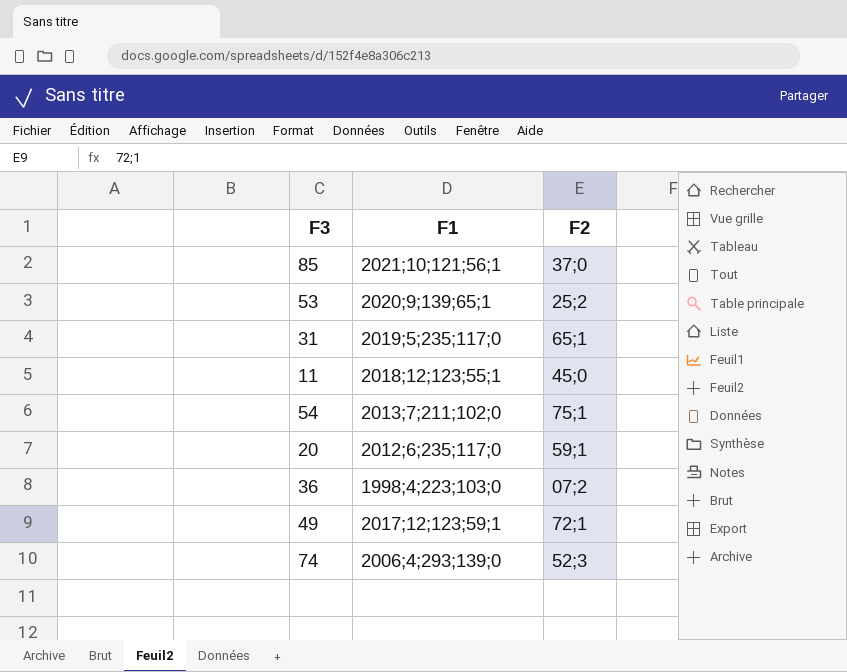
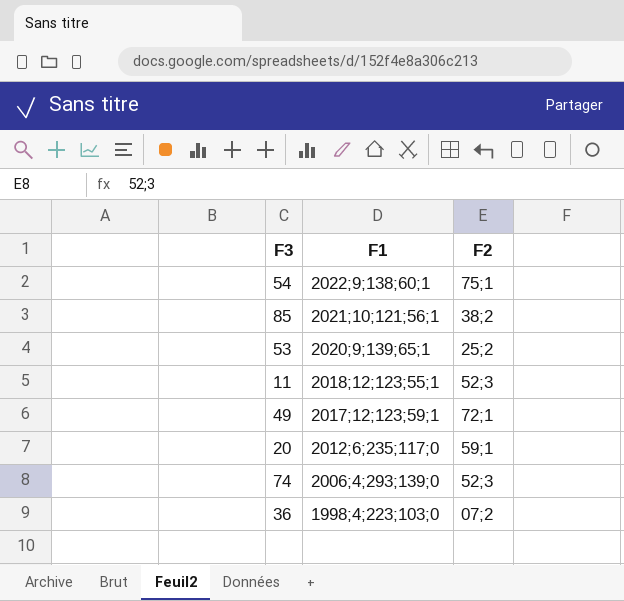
row order: none -> F1 descending
row 31: 2019;5;235;117;0 | 65;1 -> none
54 | F1: 2013;7;211;102;0 -> 2022;9;138;60;1
85 | F2: 37;0 -> 38;2
11 | F2: 45;0 -> 52;3

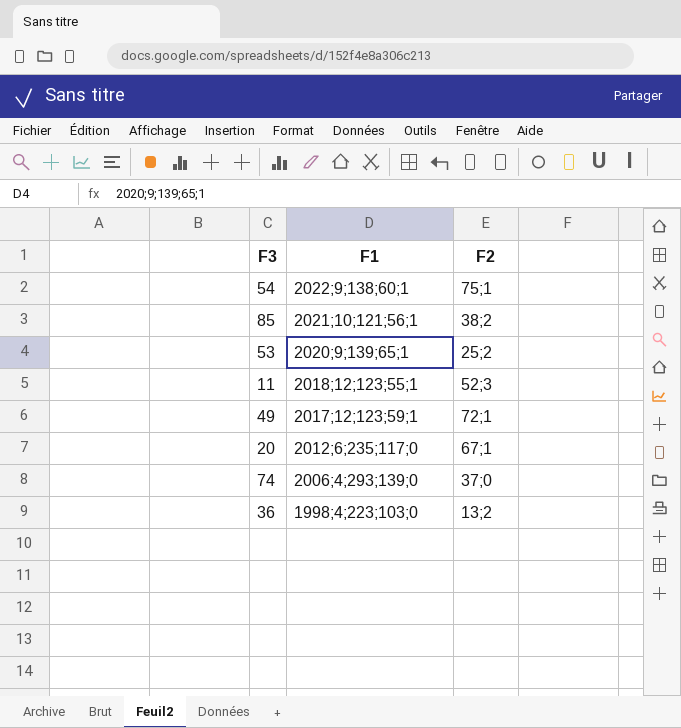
20 | F2: 59;1 -> 67;1
74 | F2: 52;3 -> 37;0
36 | F2: 07;2 -> 13;2

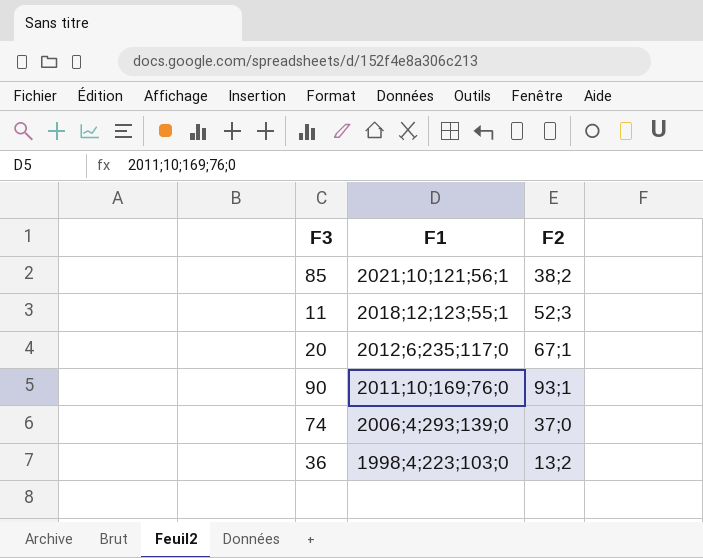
row 54: 2022;9;138;60;1 | 75;1 -> none
row 53: 2020;9;139;65;1 | 25;2 -> none
row 49: 2017;12;123;59;1 | 72;1 -> none
row 90: none -> 2011;10;169;76;0 | 93;1

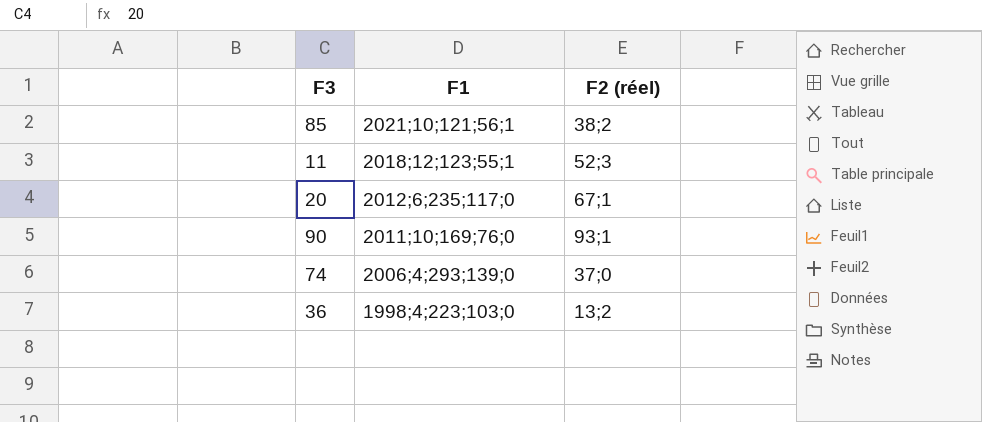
column name: F2 -> F2 (réel)

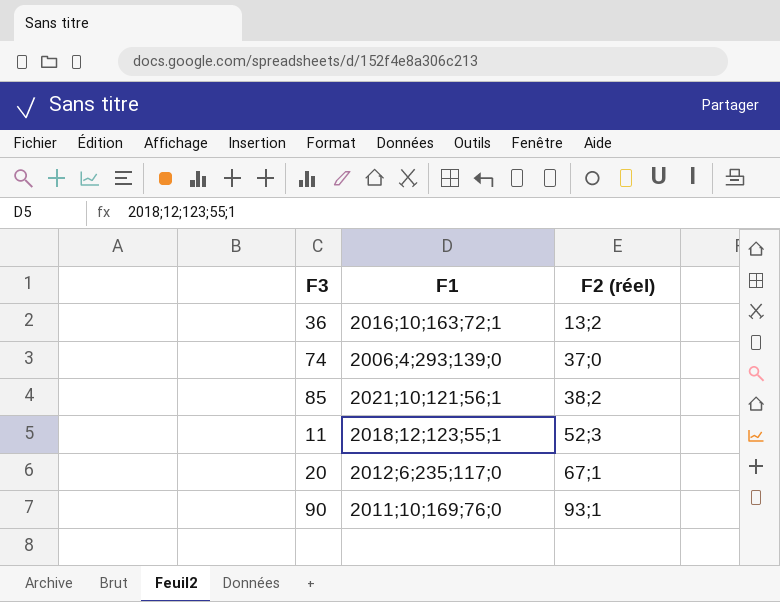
row order: F1 descending -> F2 (réel) ascending
36 | F1: 1998;4;223;103;0 -> 2016;10;163;72;1

